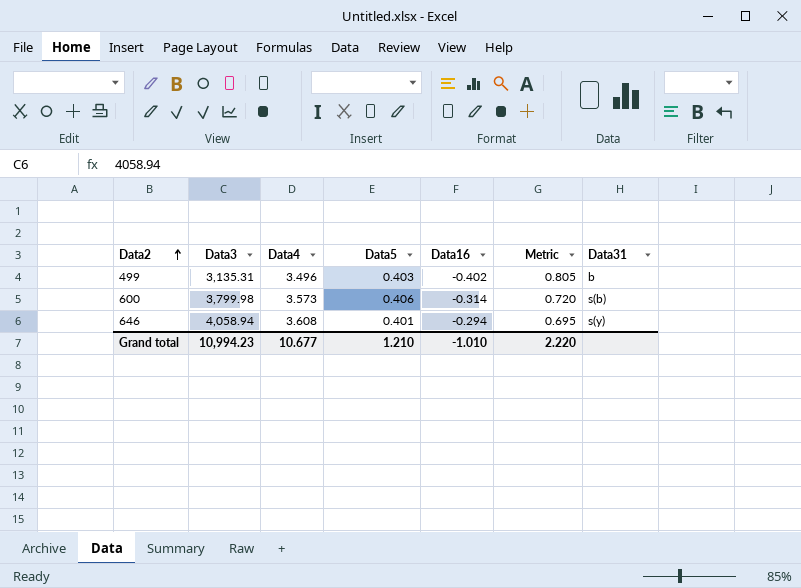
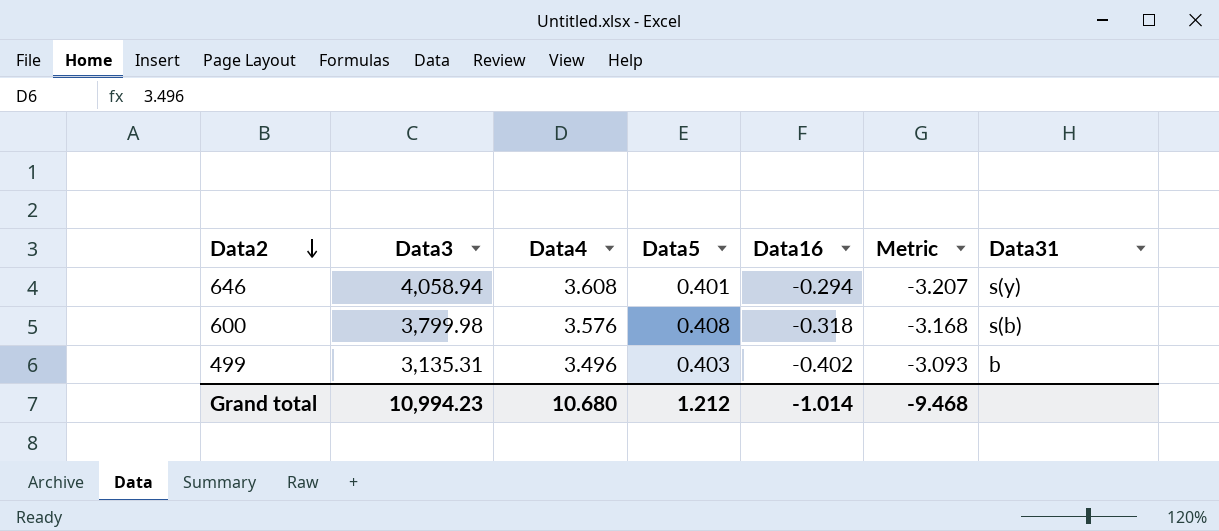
row order: Data2 ascending -> Data2 descending
column Metric | formula: [Data5] - [Data16] -> [Data5] - [Data4]
600 | Data4: 3.573 -> 3.576
600 | Data5: 0.406 -> 0.408
600 | Data16: -0.314 -> -0.318
Grand total | Data4: 10.677 -> 10.680
Grand total | Data5: 1.210 -> 1.212
Grand total | Data16: -1.010 -> -1.014
Grand total | Metric: 2.220 -> -9.468

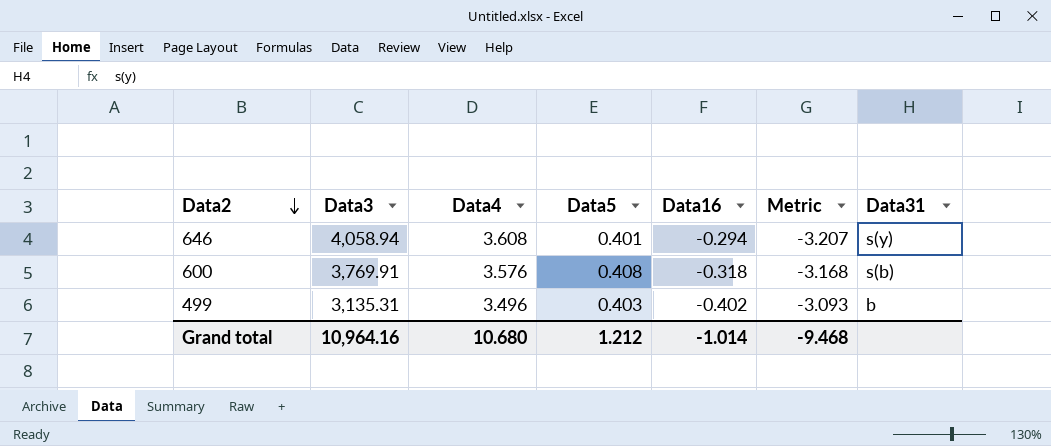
600 | Data3: 3,799.98 -> 3,769.91
Grand total | Data3: 10,994.23 -> 10,964.16

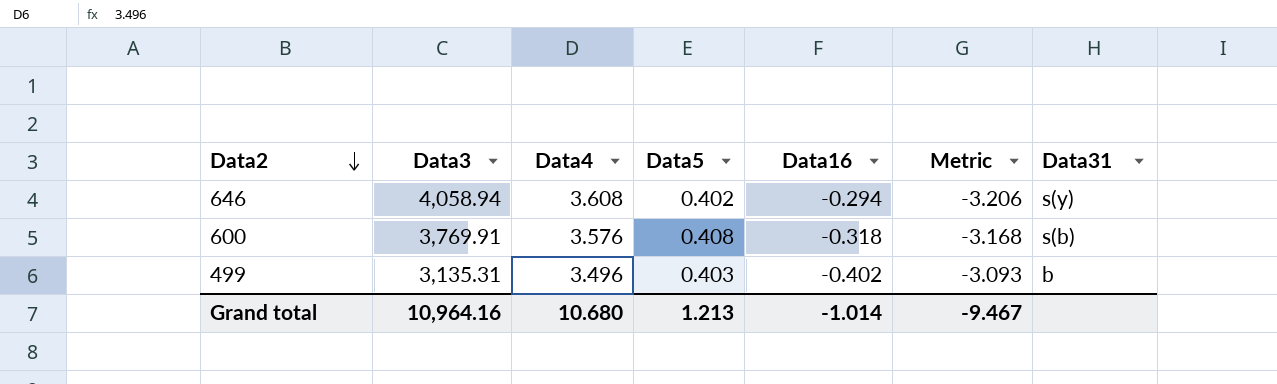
646 | Data5: 0.401 -> 0.402
646 | Metric: -3.207 -> -3.206
Grand total | Data5: 1.212 -> 1.213
Grand total | Metric: -9.468 -> -9.467

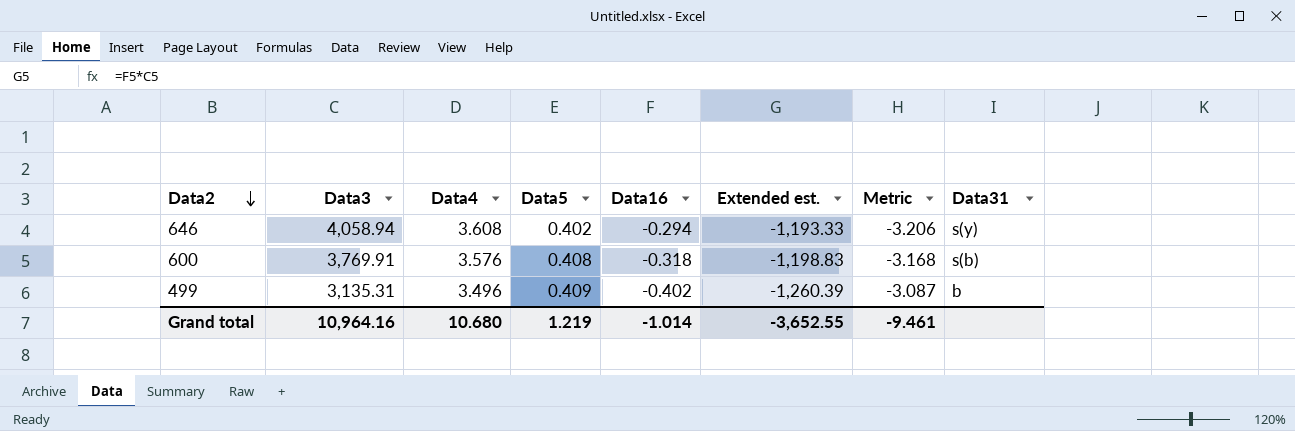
column Extended est. | formula: none -> [Data3] * [Data16]
499 | Data5: 0.403 -> 0.409
499 | Metric: -3.093 -> -3.087
Grand total | Data5: 1.213 -> 1.219
Grand total | Metric: -9.467 -> -9.461

